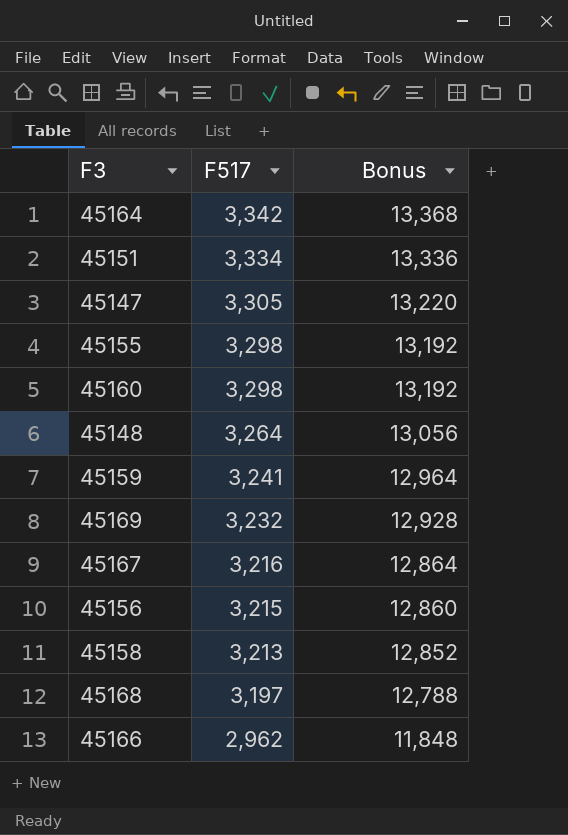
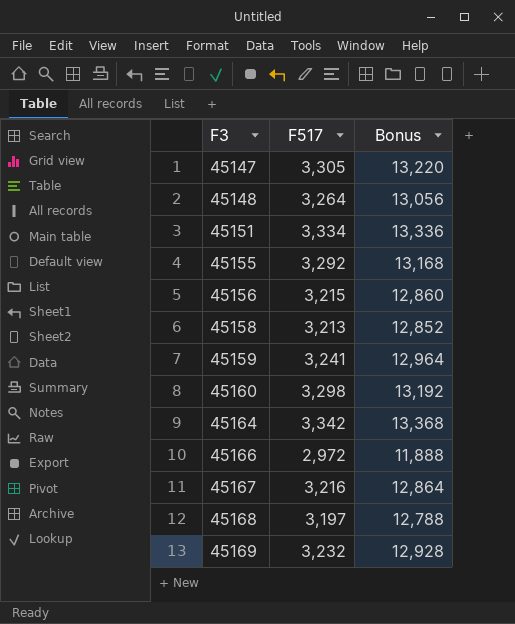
row order: F517 descending -> F3 ascending
45155 | F517: 3,298 -> 3,292
45155 | Bonus: 13,192 -> 13,168
45166 | F517: 2,962 -> 2,972
45166 | Bonus: 11,848 -> 11,888

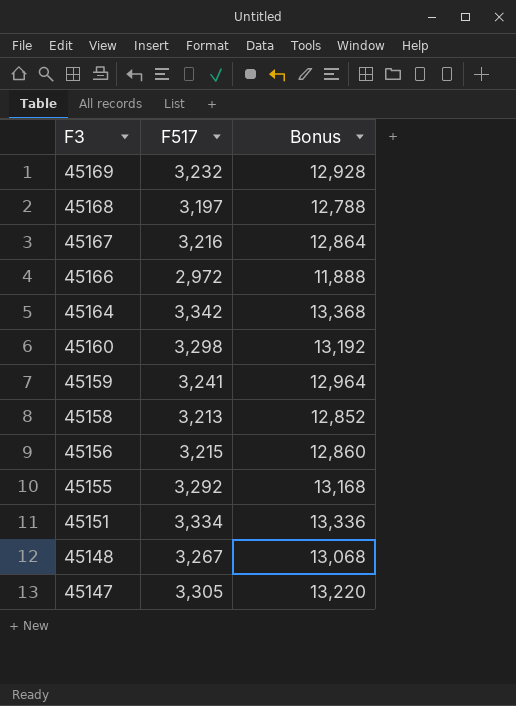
row order: F3 ascending -> F3 descending
45148 | F517: 3,264 -> 3,267
45148 | Bonus: 13,056 -> 13,068

